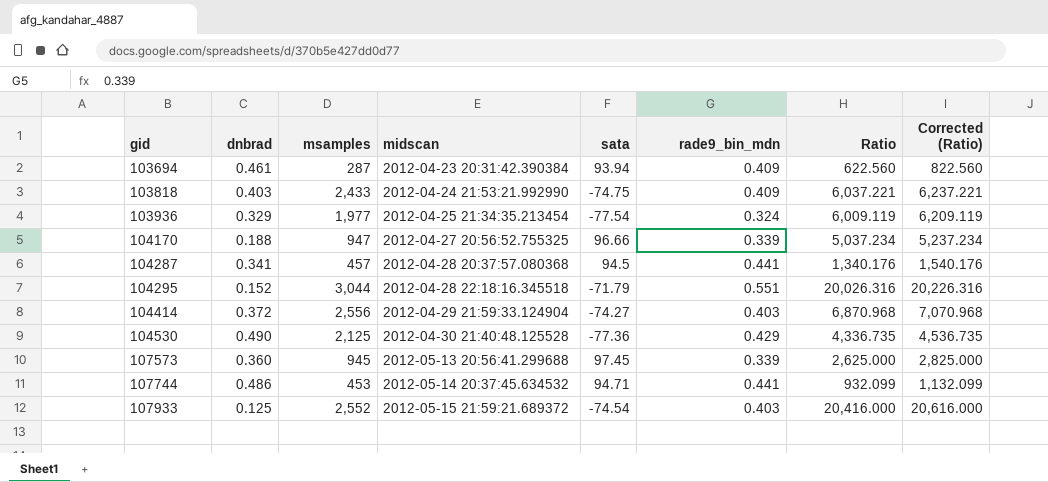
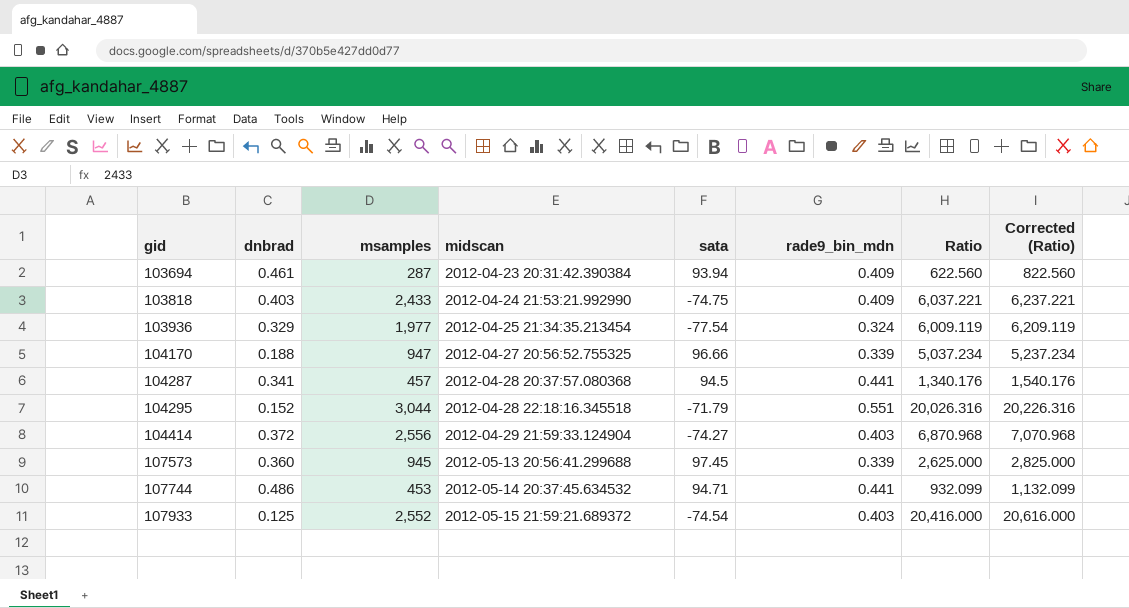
row 104530: 0.490 | 2,125 | 2012-04-30 21:40:48.125528 | -77.36 | 0.429 | 4,336.735 | 4,536.735 -> none

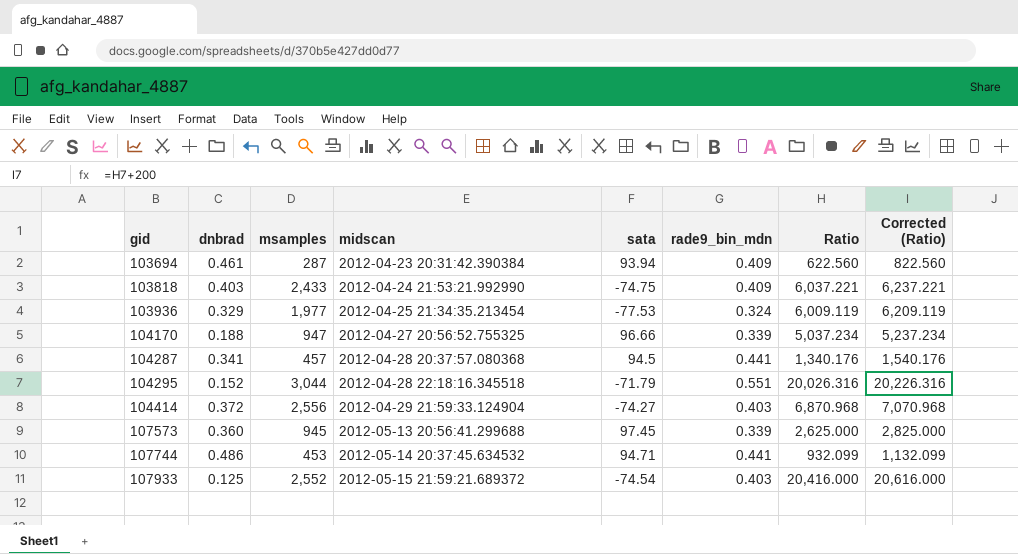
103936 | sata: -77.54 -> -77.53

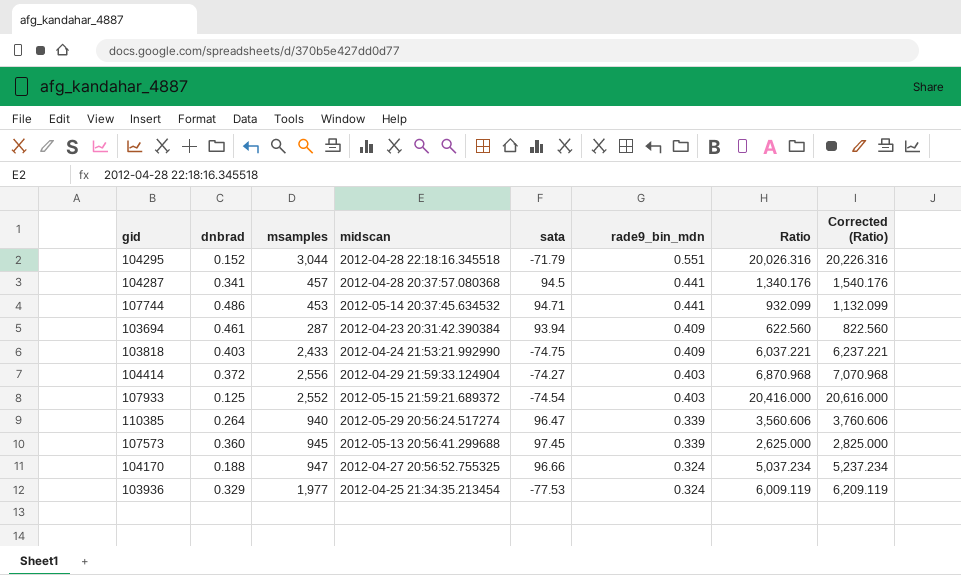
row order: gid ascending -> rade9_bin_mdn descending
row 110385: none -> 0.264 | 940 | 2012-05-29 20:56:24.517274 | 96.47 | 0.339 | 3,560.606 | 3,760.606
104170 | rade9_bin_mdn: 0.339 -> 0.324

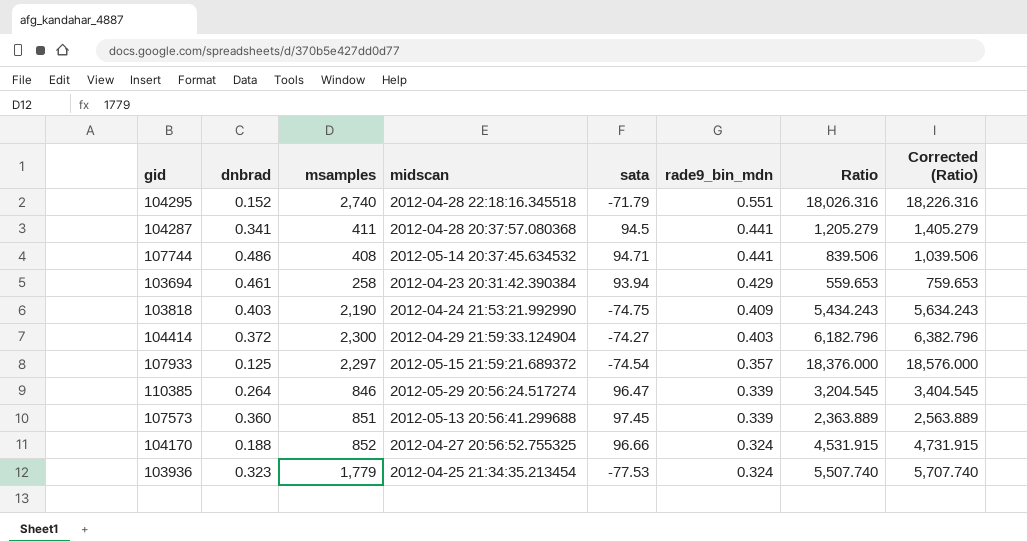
104295 | msamples: 3,044 -> 2,740
104295 | Ratio: 20,026.316 -> 18,026.316
104295 | Corrected (Ratio): 20,226.316 -> 18,226.316
104287 | msamples: 457 -> 411
104287 | Ratio: 1,340.176 -> 1,205.279
104287 | Corrected (Ratio): 1,540.176 -> 1,405.279
107744 | msamples: 453 -> 408
107744 | Ratio: 932.099 -> 839.506
107744 | Corrected (Ratio): 1,132.099 -> 1,039.506
103694 | msamples: 287 -> 258
103694 | rade9_bin_mdn: 0.409 -> 0.429
103694 | Ratio: 622.560 -> 559.653
103694 | Corrected (Ratio): 822.560 -> 759.653
103818 | msamples: 2,433 -> 2,190
103818 | Ratio: 6,037.221 -> 5,434.243
103818 | Corrected (Ratio): 6,237.221 -> 5,634.243
104414 | msamples: 2,556 -> 2,300
104414 | Ratio: 6,870.968 -> 6,182.796
104414 | Corrected (Ratio): 7,070.968 -> 6,382.796
107933 | msamples: 2,552 -> 2,297
107933 | rade9_bin_mdn: 0.403 -> 0.357
107933 | Ratio: 20,416.000 -> 18,376.000
107933 | Corrected (Ratio): 20,616.000 -> 18,576.000
110385 | msamples: 940 -> 846
110385 | Ratio: 3,560.606 -> 3,204.545
110385 | Corrected (Ratio): 3,760.606 -> 3,404.545
107573 | msamples: 945 -> 851
107573 | Ratio: 2,625.000 -> 2,363.889
107573 | Corrected (Ratio): 2,825.000 -> 2,563.889
104170 | msamples: 947 -> 852
104170 | Ratio: 5,037.234 -> 4,531.915
104170 | Corrected (Ratio): 5,237.234 -> 4,731.915
103936 | dnbrad: 0.329 -> 0.323
103936 | msamples: 1,977 -> 1,779
103936 | Ratio: 6,009.119 -> 5,507.740
103936 | Corrected (Ratio): 6,209.119 -> 5,707.740

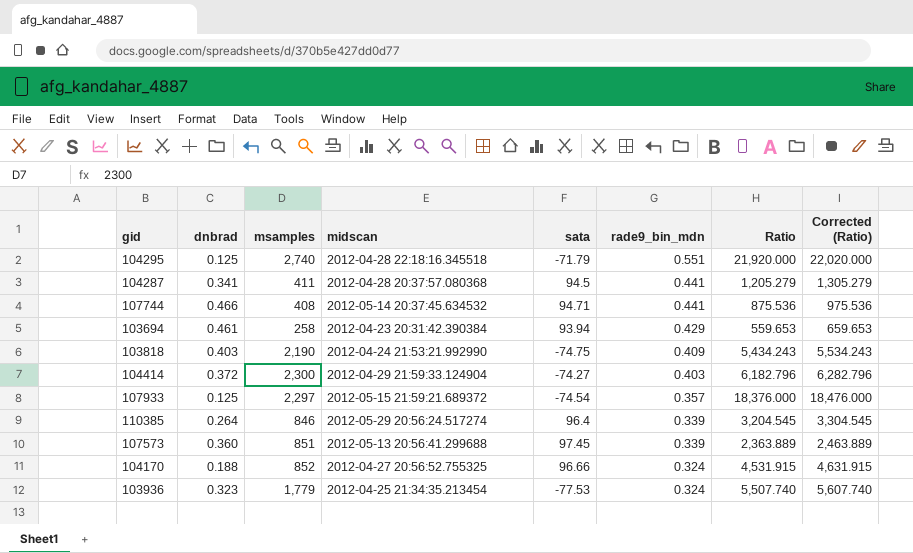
column Corrected (Ratio) | formula: [Ratio] + 200 -> [Ratio] + 100
104295 | dnbrad: 0.152 -> 0.125
104295 | Ratio: 18,026.316 -> 21,920.000
107744 | dnbrad: 0.486 -> 0.466
107744 | Ratio: 839.506 -> 875.536
110385 | sata: 96.47 -> 96.4

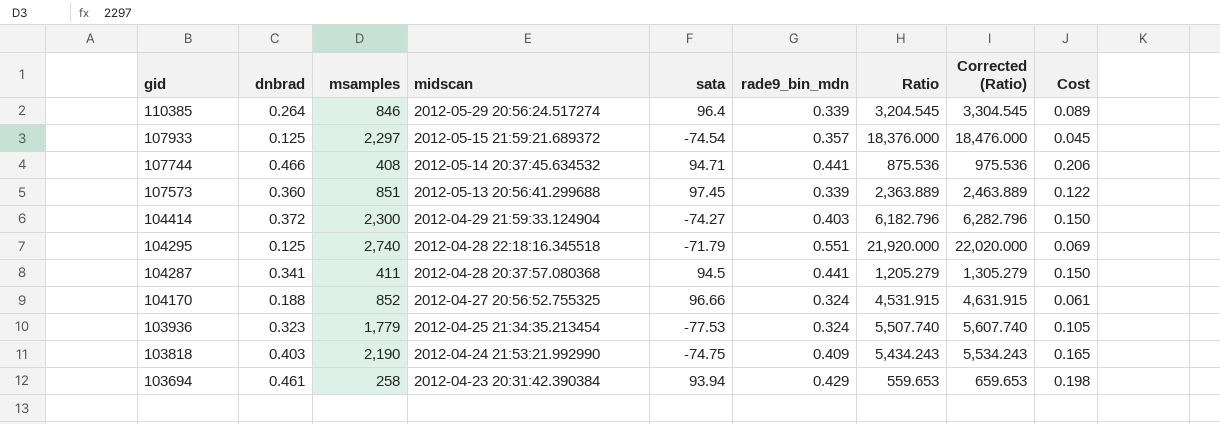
row order: rade9_bin_mdn descending -> gid descending
column Cost | formula: none -> [dnbrad] * [rade9_bin_mdn]

